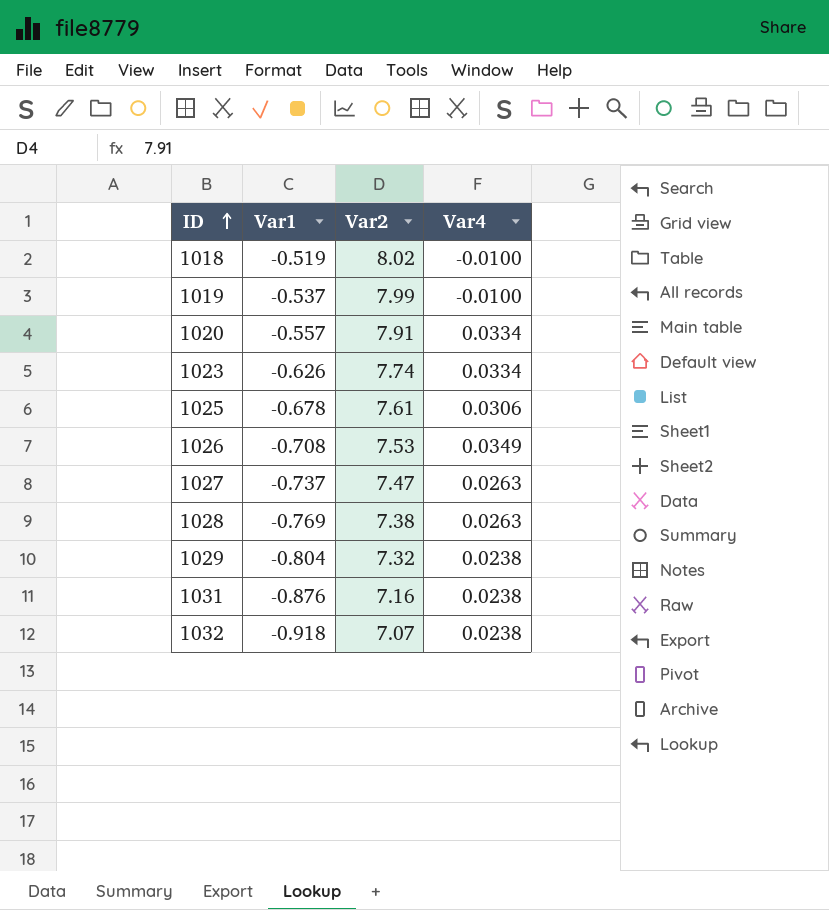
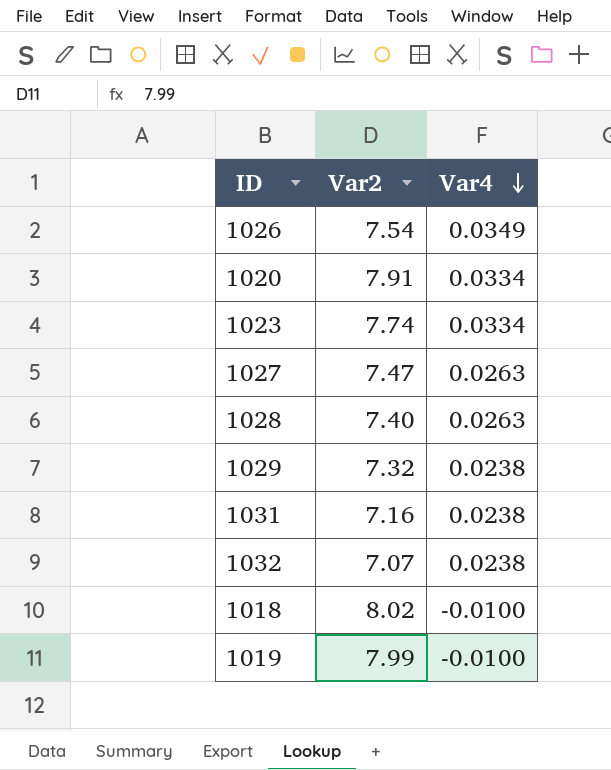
row order: ID ascending -> Var4 descending
column Var1 | position: 2 -> none
row 1025: -0.678 | 7.61 | 0.0306 -> none
1026 | Var2: 7.53 -> 7.54
1028 | Var2: 7.38 -> 7.40

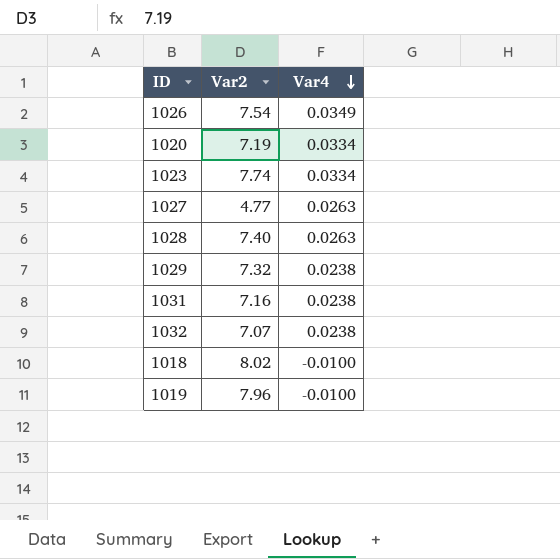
1020 | Var2: 7.91 -> 7.19
1027 | Var2: 7.47 -> 4.77
1019 | Var2: 7.99 -> 7.96

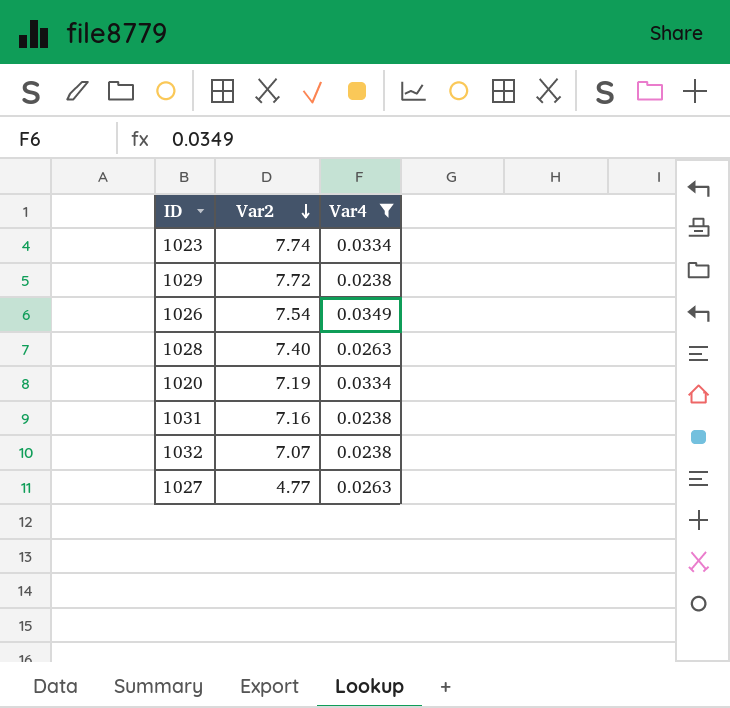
filter: none -> Var4 != -0.0100
row order: Var4 descending -> Var2 descending
1029 | Var2: 7.32 -> 7.72

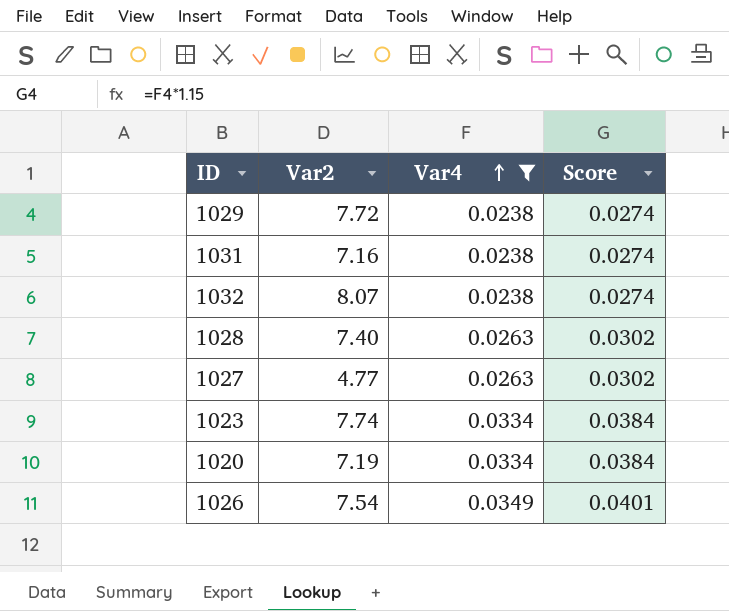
row order: Var2 descending -> Var4 ascending
column Score | formula: none -> [Var4] * 1.15
1032 | Var2: 7.07 -> 8.07

